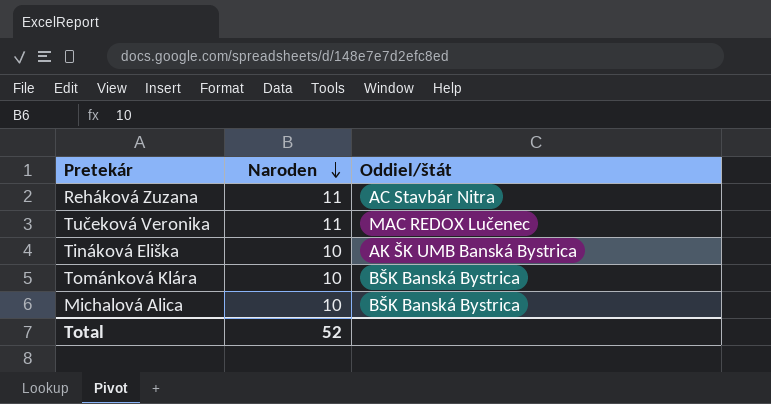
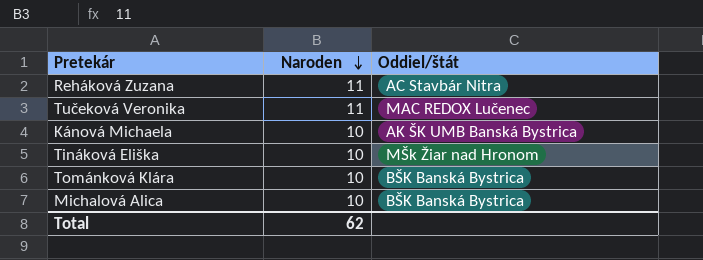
row Kánová Michaela: none -> 10 | AK ŠK UMB Banská Bystrica
Tináková Eliška | Oddiel/štát: AK ŠK UMB Banská Bystrica -> MŠk Žiar nad Hronom
Total | Naroden: 52 -> 62

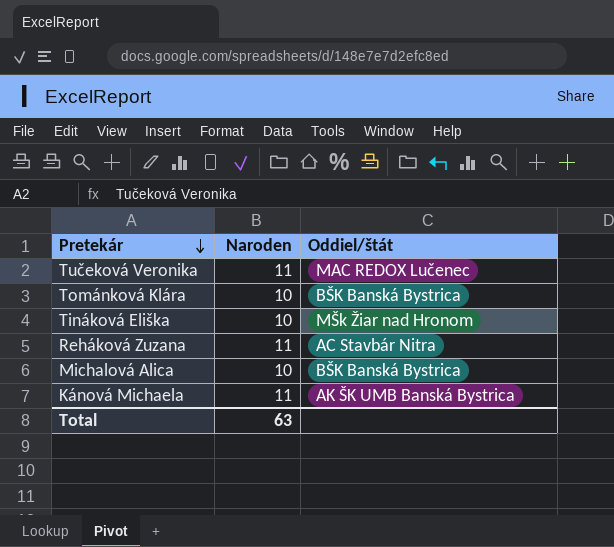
row order: Naroden descending -> Pretekár descending
Kánová Michaela | Naroden: 10 -> 11
Total | Naroden: 62 -> 63

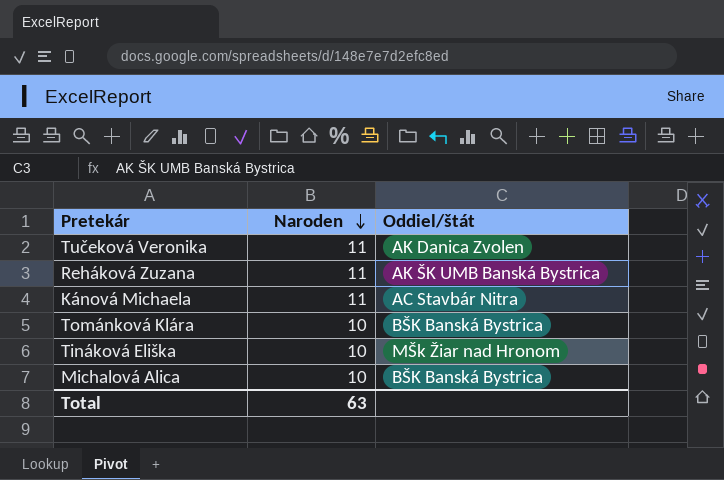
row order: Pretekár descending -> Naroden descending
Tučeková Veronika | Oddiel/štát: MAC REDOX Lučenec -> AK Danica Zvolen
Reháková Zuzana | Oddiel/štát: AC Stavbár Nitra -> AK ŠK UMB Banská Bystrica
Kánová Michaela | Oddiel/štát: AK ŠK UMB Banská Bystrica -> AC Stavbár Nitra

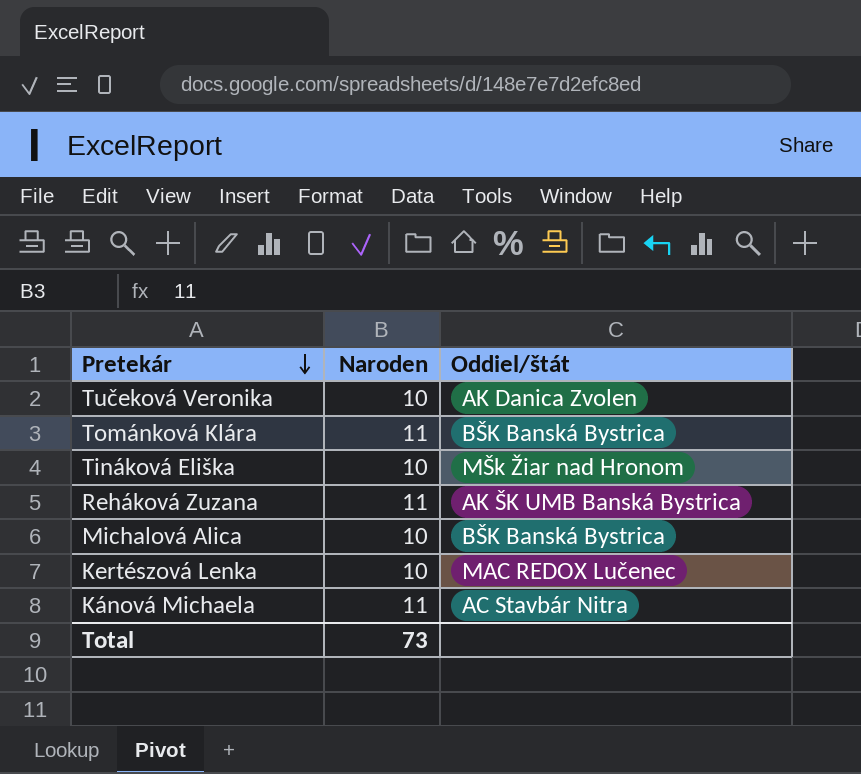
row order: Naroden descending -> Pretekár descending
Tučeková Veronika | Naroden: 11 -> 10
Tománková Klára | Naroden: 10 -> 11
row Kertészová Lenka: none -> 10 | MAC REDOX Lučenec
Total | Naroden: 63 -> 73

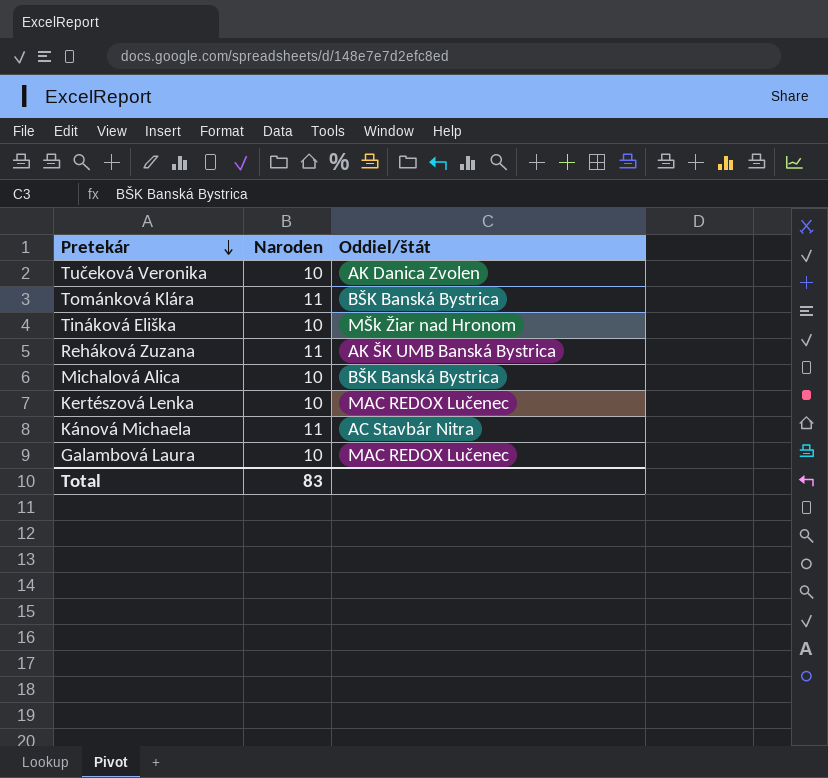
row Galambová Laura: none -> 10 | MAC REDOX Lučenec
Total | Naroden: 73 -> 83

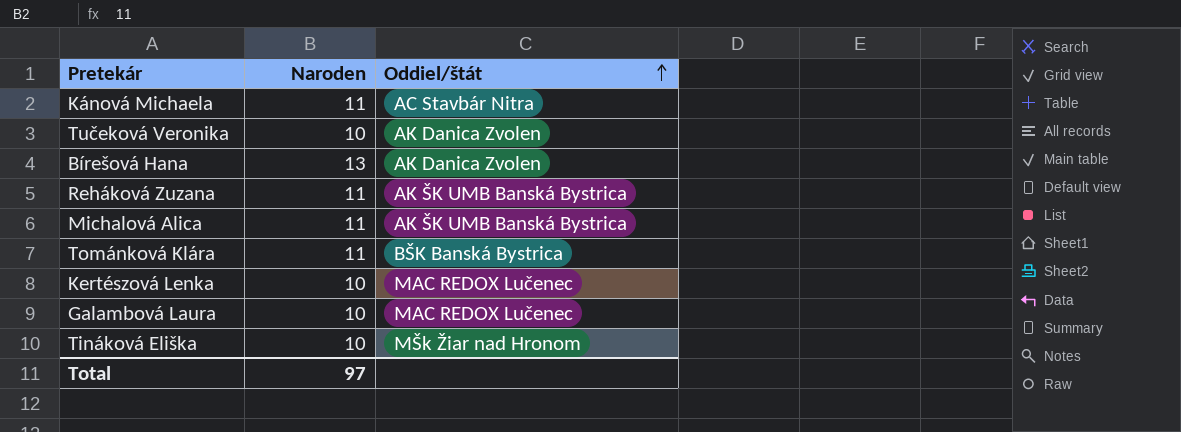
row order: Pretekár descending -> Oddiel/štát ascending
row Bírešová Hana: none -> 13 | AK Danica Zvolen
Michalová Alica | Naroden: 10 -> 11
Michalová Alica | Oddiel/štát: BŠK Banská Bystrica -> AK ŠK UMB Banská Bystrica
Total | Naroden: 83 -> 97

